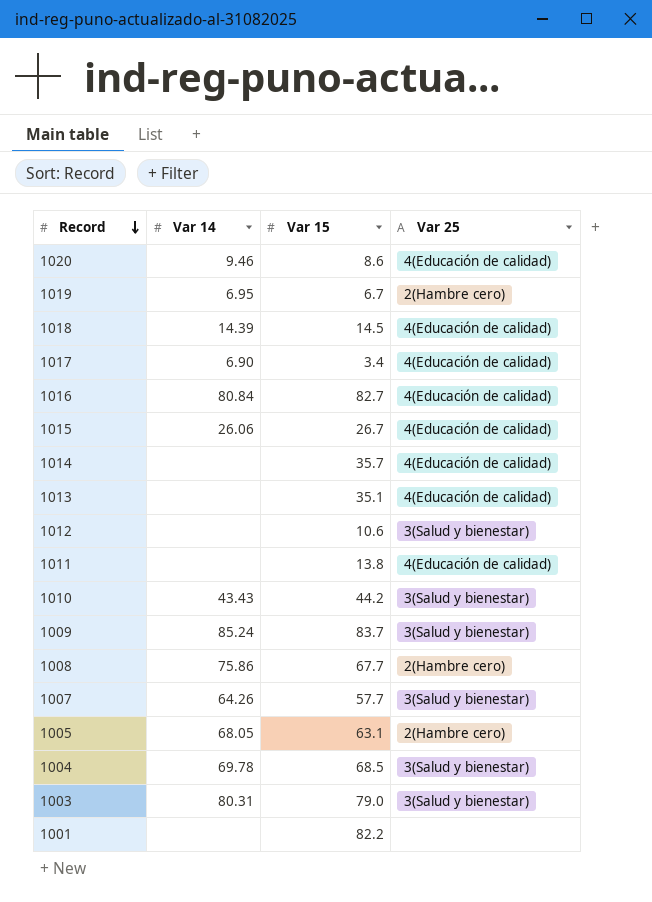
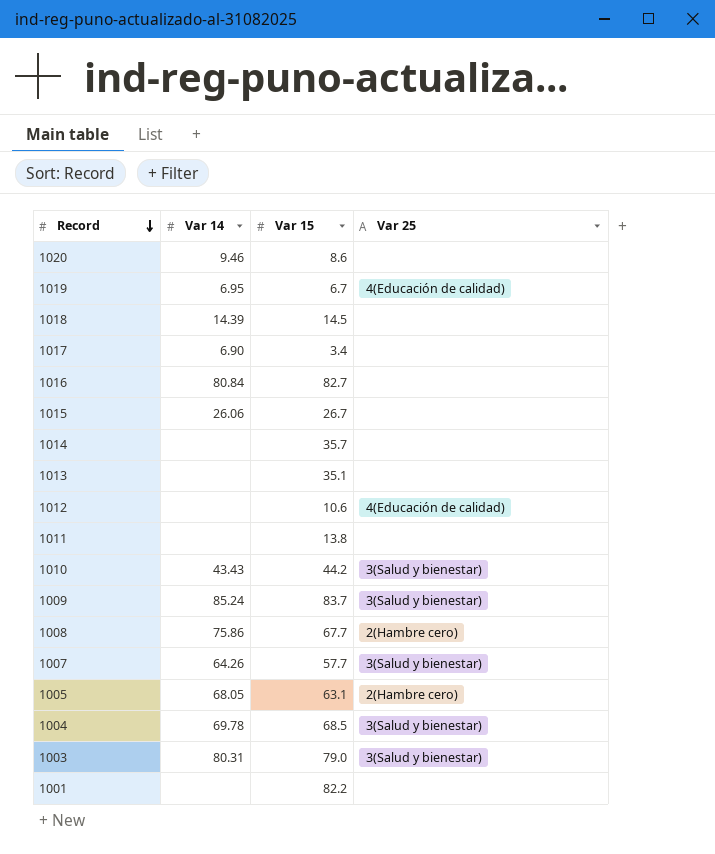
1020 | Var 25: 4(Educación de calidad) -> none
1019 | Var 25: 2(Hambre cero) -> 4(Educación de calidad)
1018 | Var 25: 4(Educación de calidad) -> none
1017 | Var 25: 4(Educación de calidad) -> none
1016 | Var 25: 4(Educación de calidad) -> none
1015 | Var 25: 4(Educación de calidad) -> none
1014 | Var 25: 4(Educación de calidad) -> none
1013 | Var 25: 4(Educación de calidad) -> none
1012 | Var 25: 3(Salud y bienestar) -> 4(Educación de calidad)
1011 | Var 25: 4(Educación de calidad) -> none

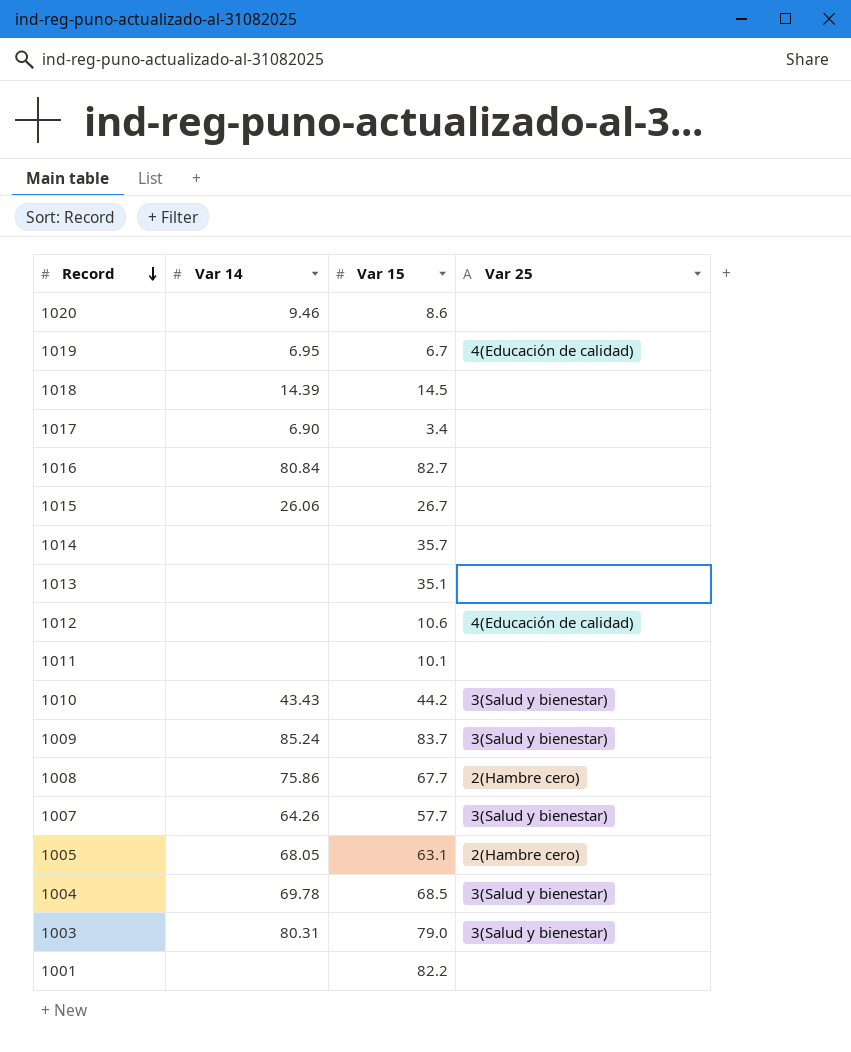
1011 | Var 15: 13.8 -> 10.1

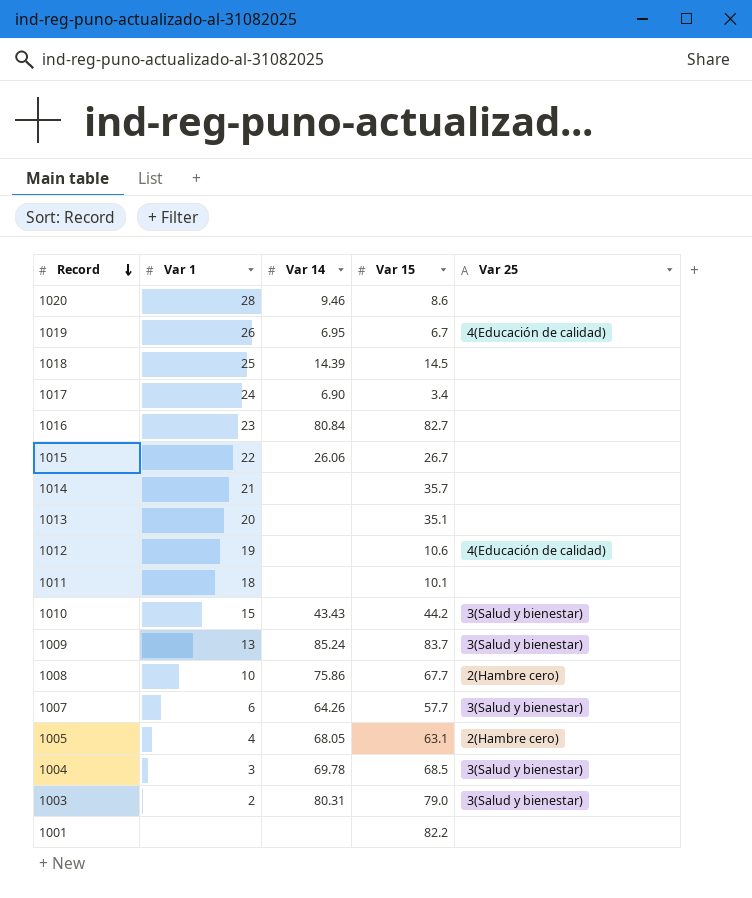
column Var 1 | position: none -> 2

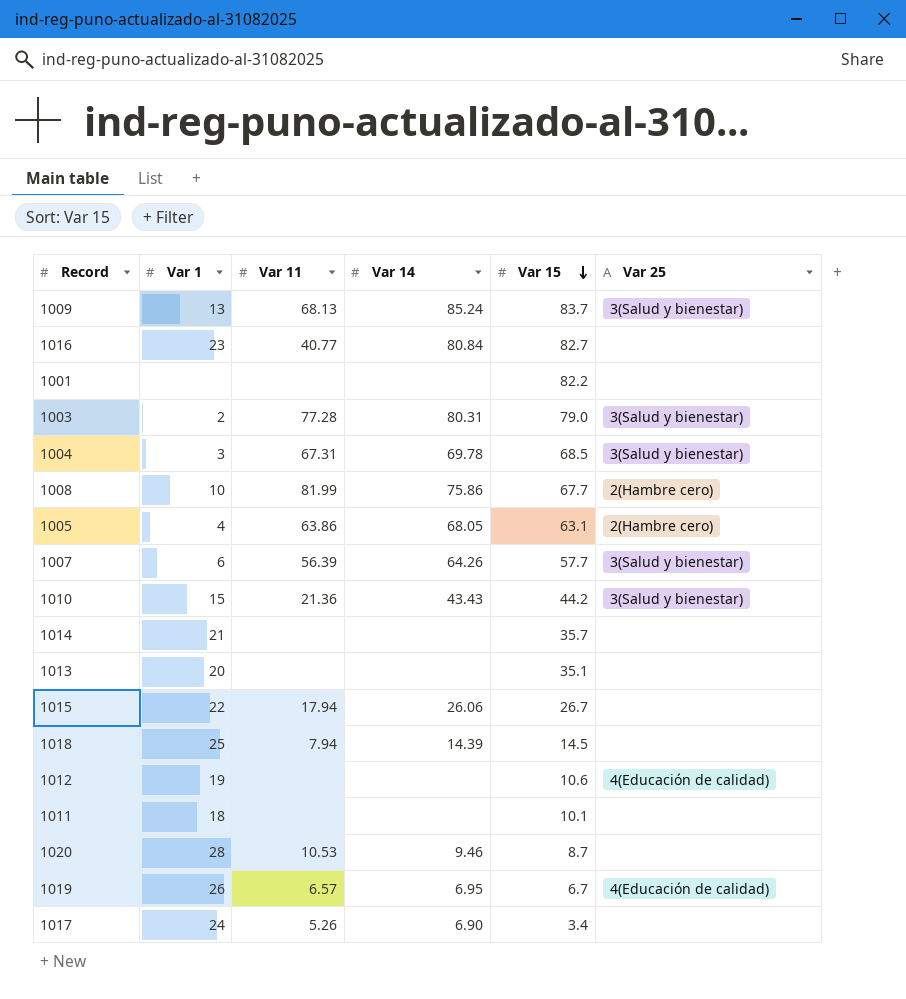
row order: Record descending -> Var 15 descending
column Var 11 | position: none -> 3
1020 | Var 15: 8.6 -> 8.7

